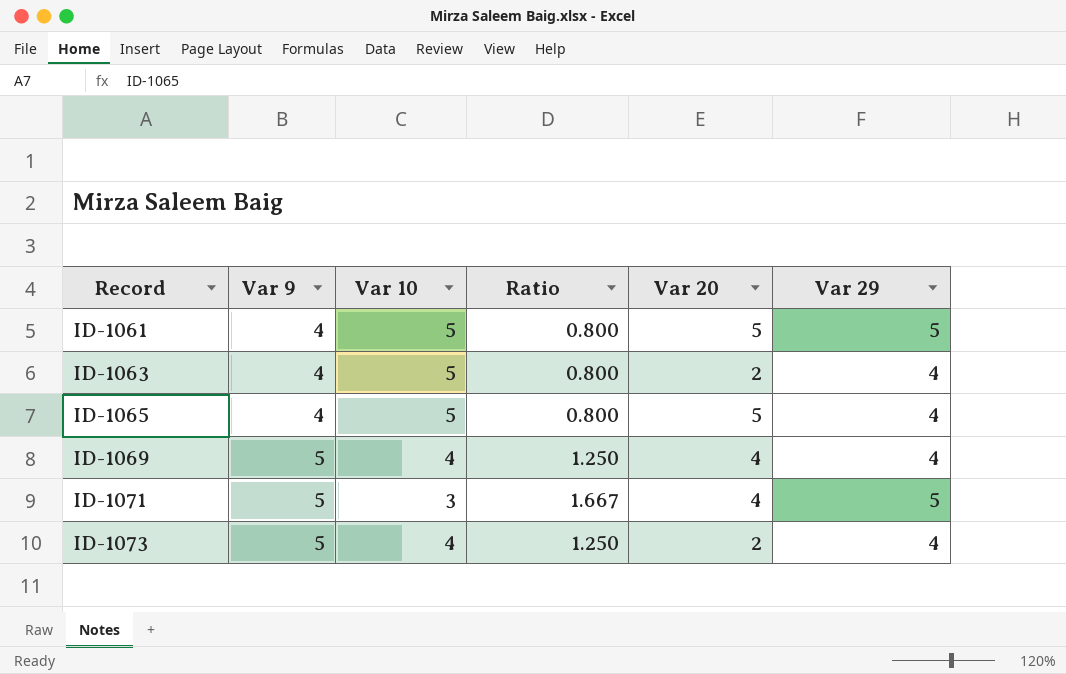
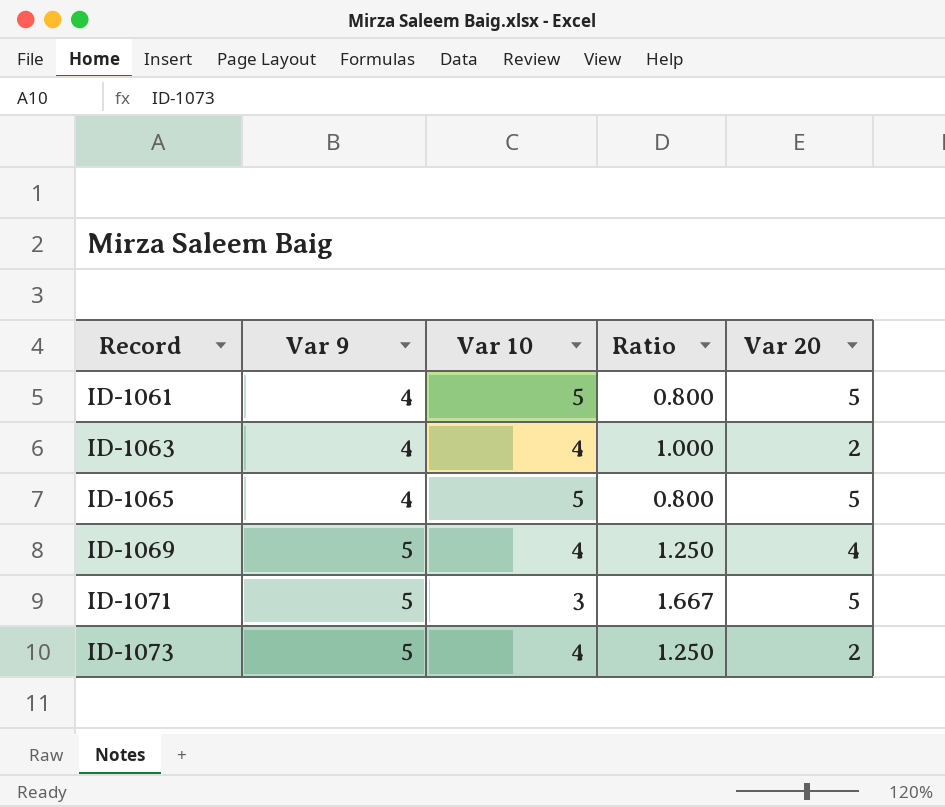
column Var 29 | position: 6 -> none
ID-1063 | Var 10: 5 -> 4
ID-1063 | Ratio: 0.800 -> 1.000
ID-1071 | Var 20: 4 -> 5

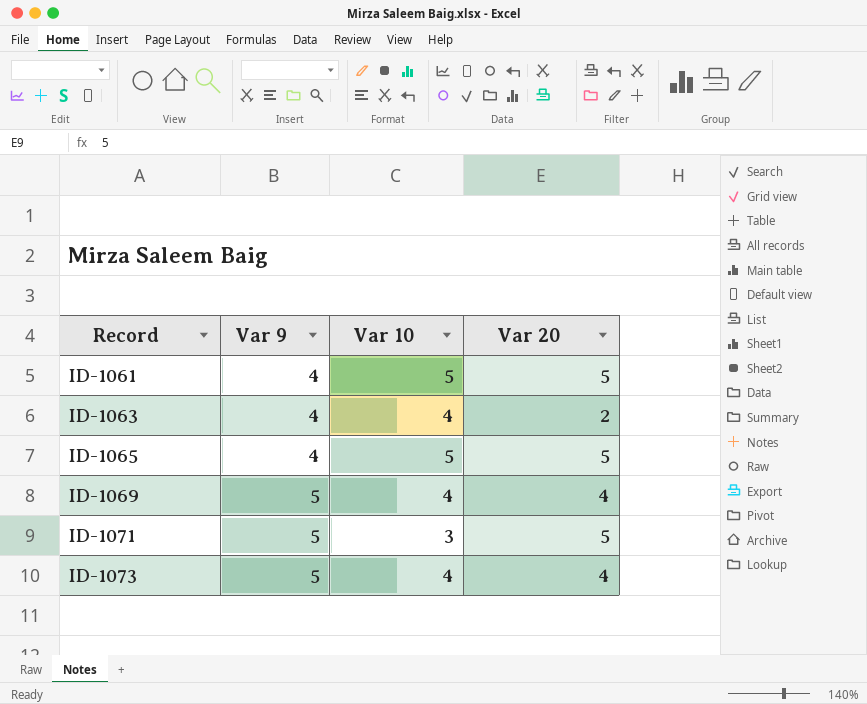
column Ratio | formula: [Var 9] / [Var 10] -> none
ID-1073 | Var 20: 2 -> 4

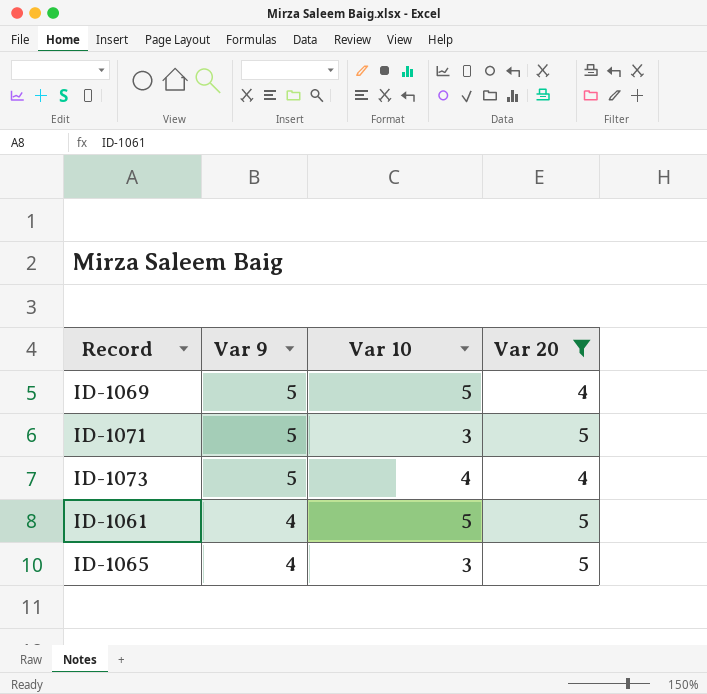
filter: none -> Var 20 != 2
row order: Record ascending -> Var 9 descending
ID-1069 | Var 10: 4 -> 5
ID-1065 | Var 10: 5 -> 3

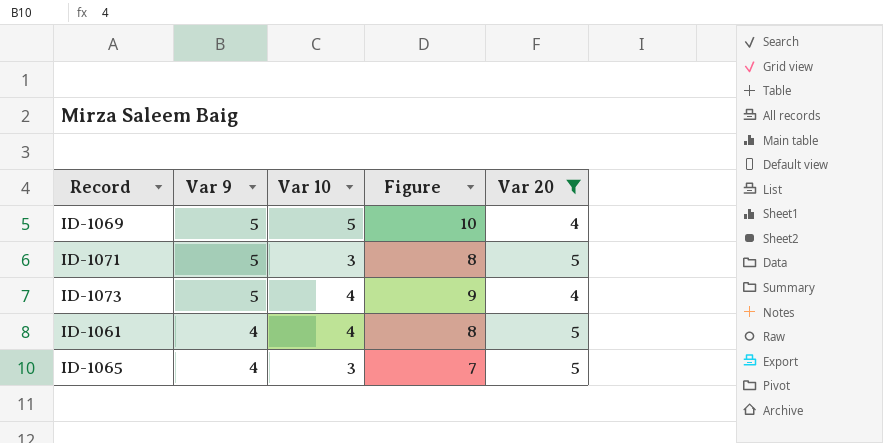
column Figure | formula: none -> [Var 9] + [Var 10]
ID-1061 | Var 10: 5 -> 4

